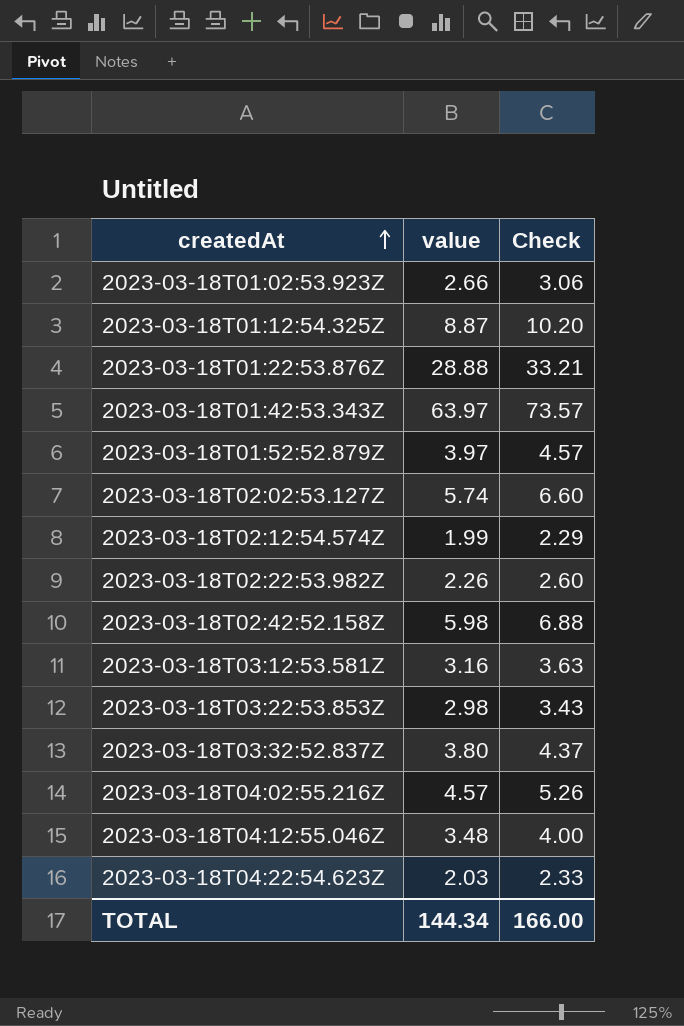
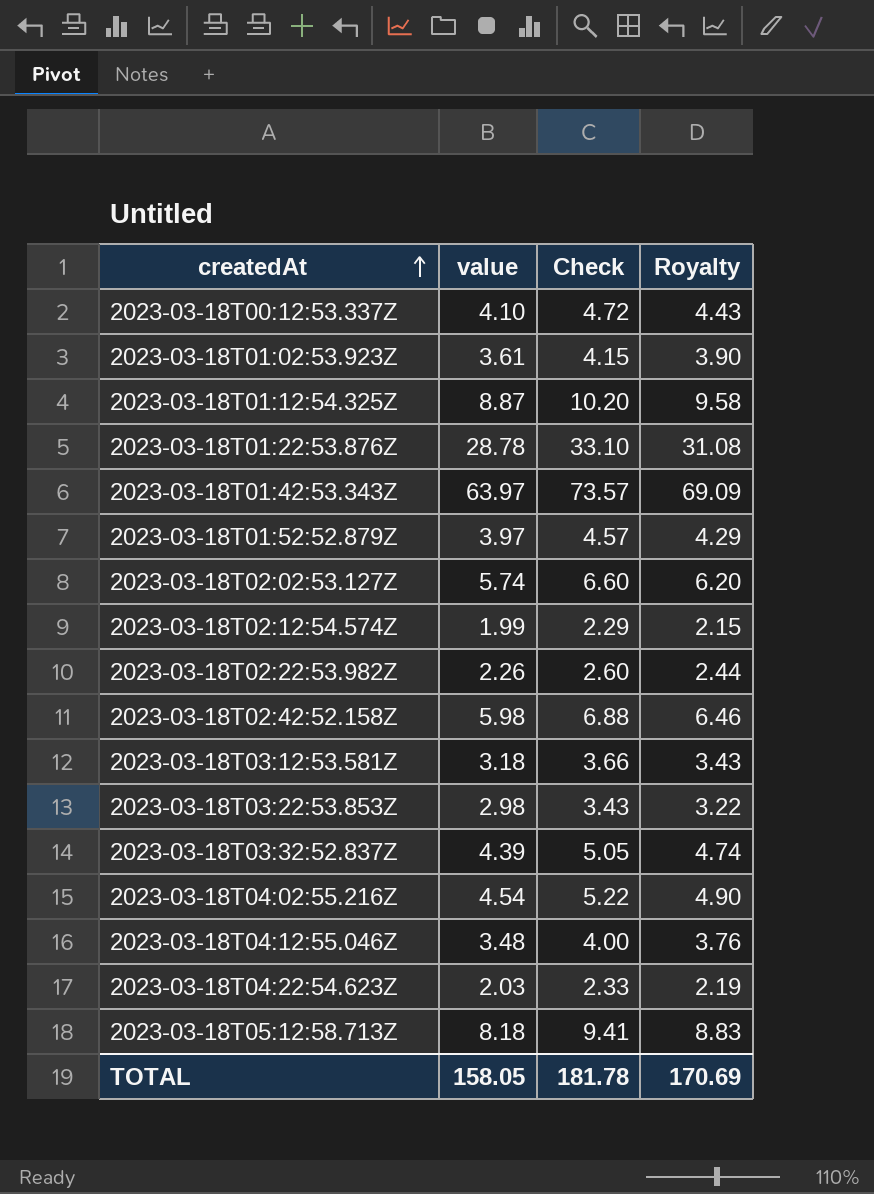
column Royalty | formula: none -> [value] * 1.08
row 2023-03-18T00:12:53.337Z: none -> 4.10 | 4.72 | 4.43
2023-03-18T01:02:53.923Z | value: 2.66 -> 3.61
2023-03-18T01:02:53.923Z | Check: 3.06 -> 4.15
2023-03-18T01:22:53.876Z | value: 28.88 -> 28.78
2023-03-18T01:22:53.876Z | Check: 33.21 -> 33.10
2023-03-18T03:12:53.581Z | value: 3.16 -> 3.18
2023-03-18T03:12:53.581Z | Check: 3.63 -> 3.66
2023-03-18T03:32:52.837Z | value: 3.80 -> 4.39
2023-03-18T03:32:52.837Z | Check: 4.37 -> 5.05
2023-03-18T04:02:55.216Z | value: 4.57 -> 4.54
2023-03-18T04:02:55.216Z | Check: 5.26 -> 5.22
row 2023-03-18T05:12:58.713Z: none -> 8.18 | 9.41 | 8.83
TOTAL | value: 144.34 -> 158.05
TOTAL | Check: 166.00 -> 181.78

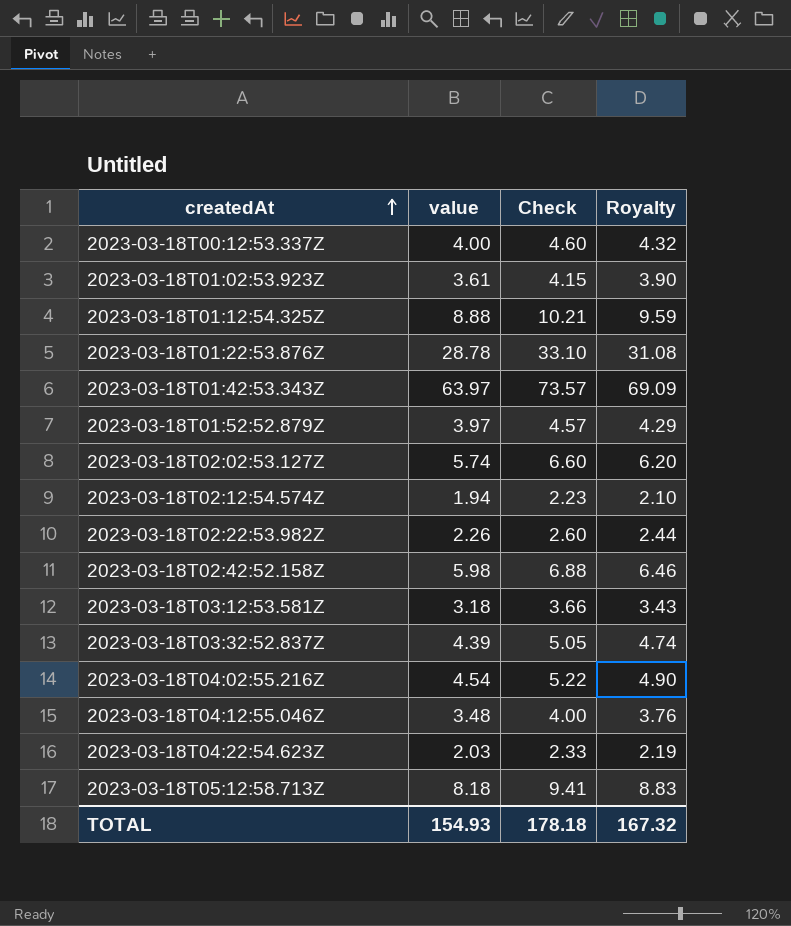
row 2023-03-18T03:22:53.853Z: 2.98 | 3.43 | 3.22 -> none
2023-03-18T00:12:53.337Z | value: 4.10 -> 4.00
2023-03-18T00:12:53.337Z | Check: 4.72 -> 4.60
2023-03-18T00:12:53.337Z | Royalty: 4.43 -> 4.32
2023-03-18T01:12:54.325Z | value: 8.87 -> 8.88
2023-03-18T01:12:54.325Z | Check: 10.20 -> 10.21
2023-03-18T01:12:54.325Z | Royalty: 9.58 -> 9.59
2023-03-18T02:12:54.574Z | value: 1.99 -> 1.94
2023-03-18T02:12:54.574Z | Check: 2.29 -> 2.23
2023-03-18T02:12:54.574Z | Royalty: 2.15 -> 2.10
TOTAL | value: 158.05 -> 154.93
TOTAL | Check: 181.78 -> 178.18
TOTAL | Royalty: 170.69 -> 167.32

